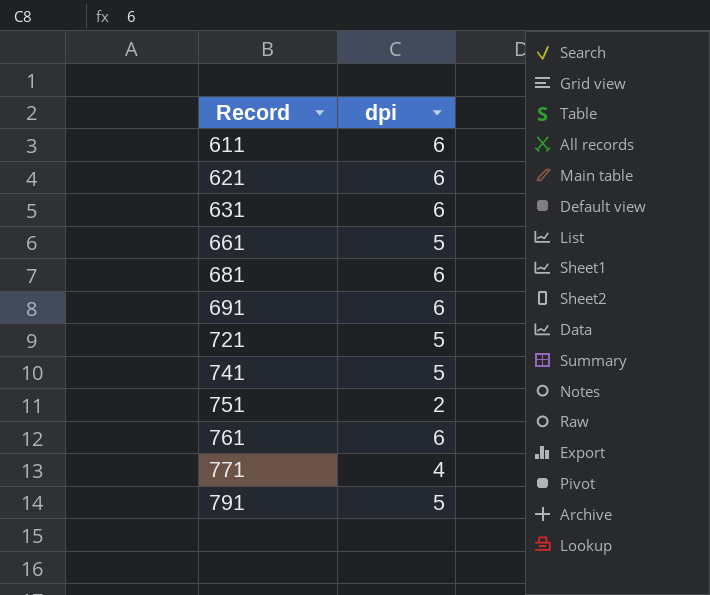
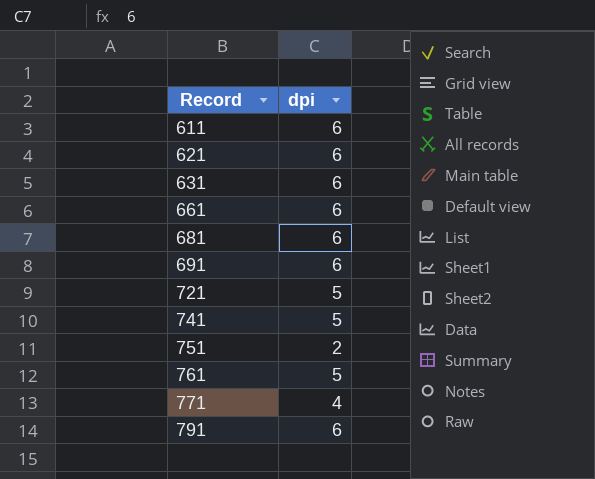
661 | dpi: 5 -> 6
761 | dpi: 6 -> 5
791 | dpi: 5 -> 6

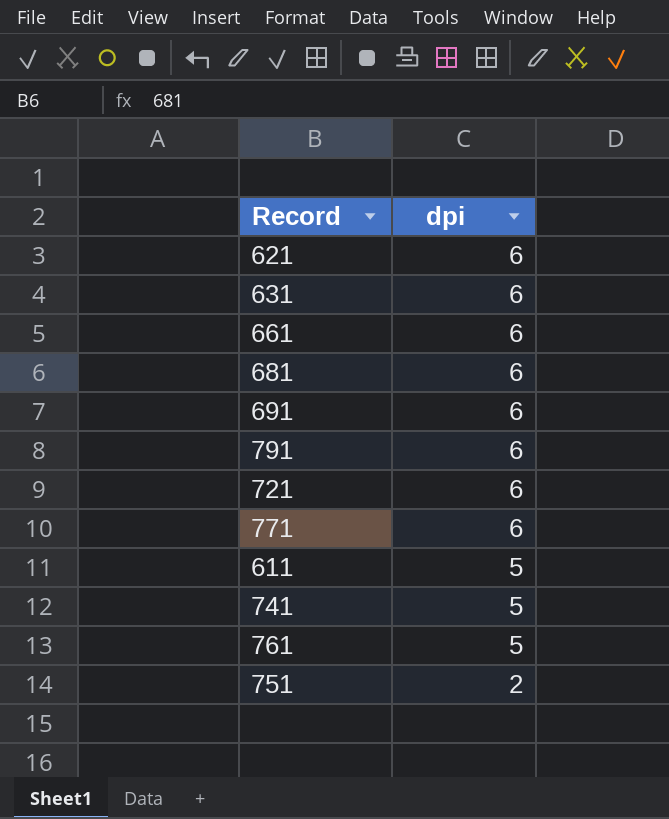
row order: Record ascending -> dpi descending
721 | dpi: 5 -> 6
771 | dpi: 4 -> 6
611 | dpi: 6 -> 5

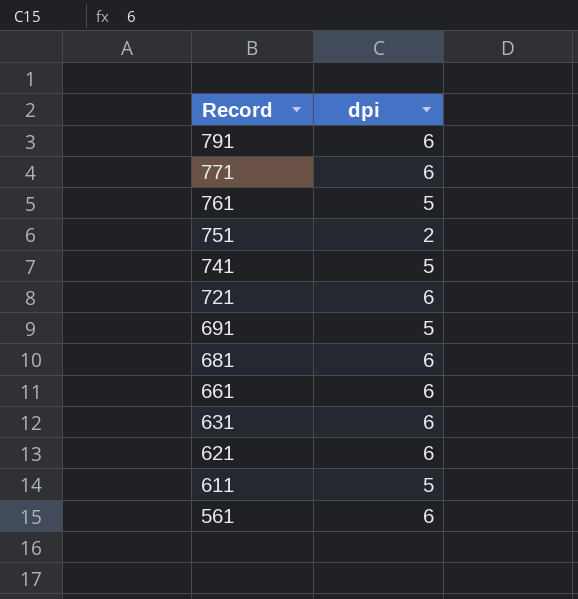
row order: dpi descending -> Record descending
691 | dpi: 6 -> 5
row 561: none -> 6

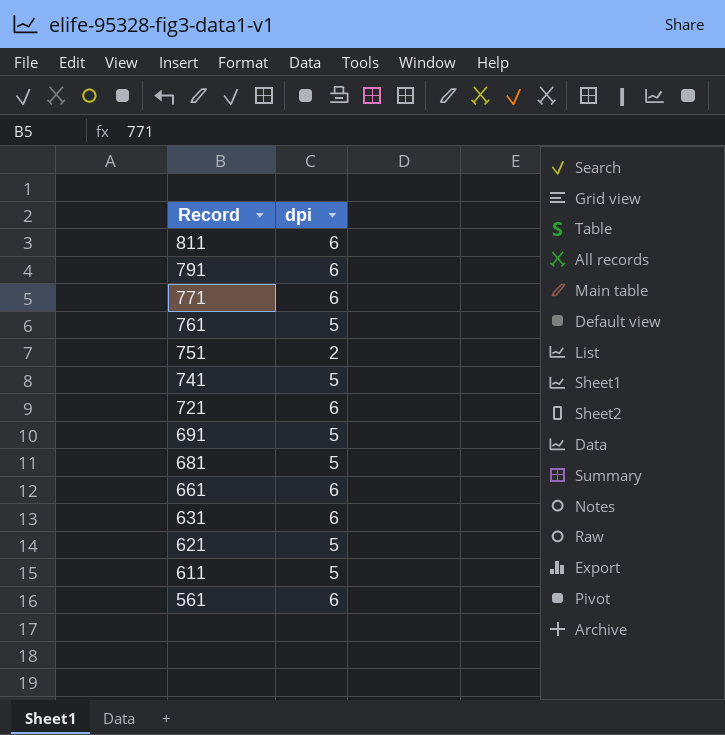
row 811: none -> 6
681 | dpi: 6 -> 5
621 | dpi: 6 -> 5

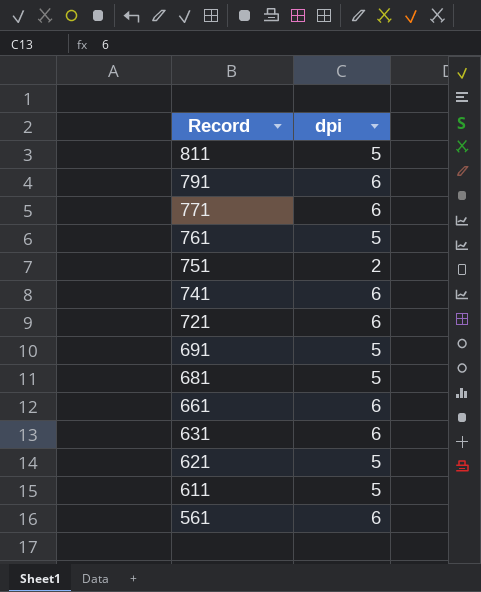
811 | dpi: 6 -> 5
741 | dpi: 5 -> 6

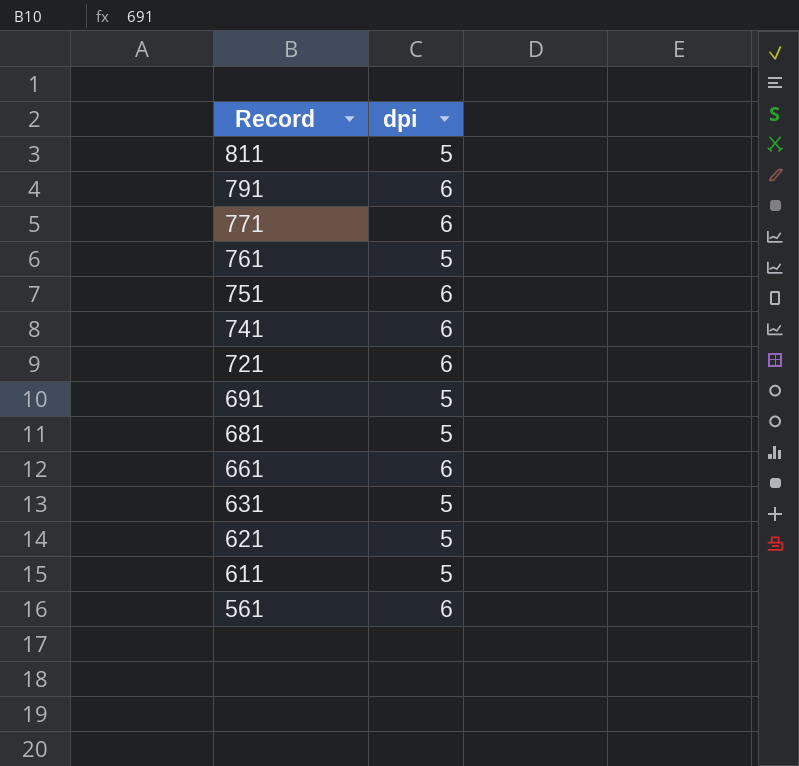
751 | dpi: 2 -> 6
631 | dpi: 6 -> 5

